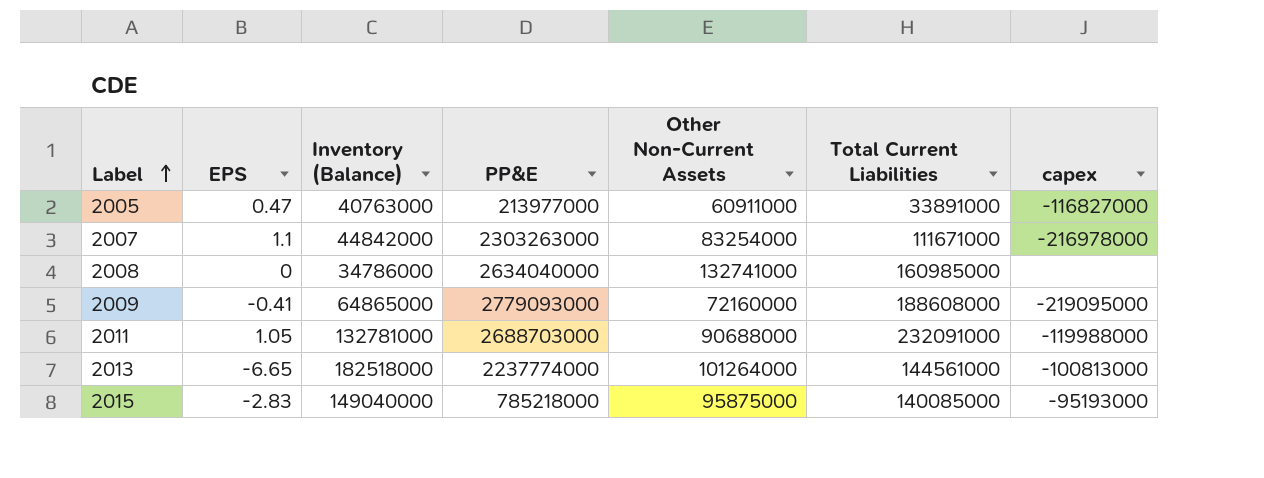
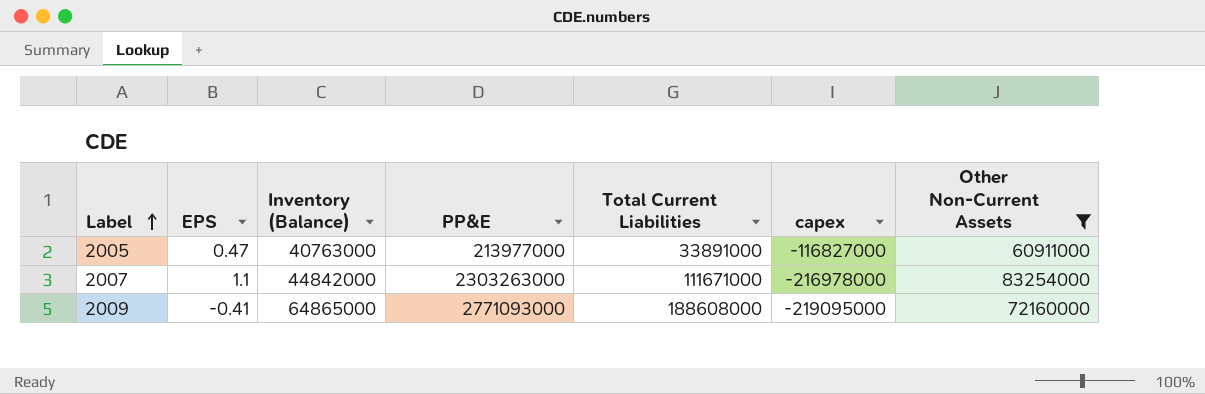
filter: none -> Other Non-Current Assets <= 83254000
column Other Non-Current Assets | position: 5 -> 7
2009 | PP&E: 2779093000 -> 2771093000

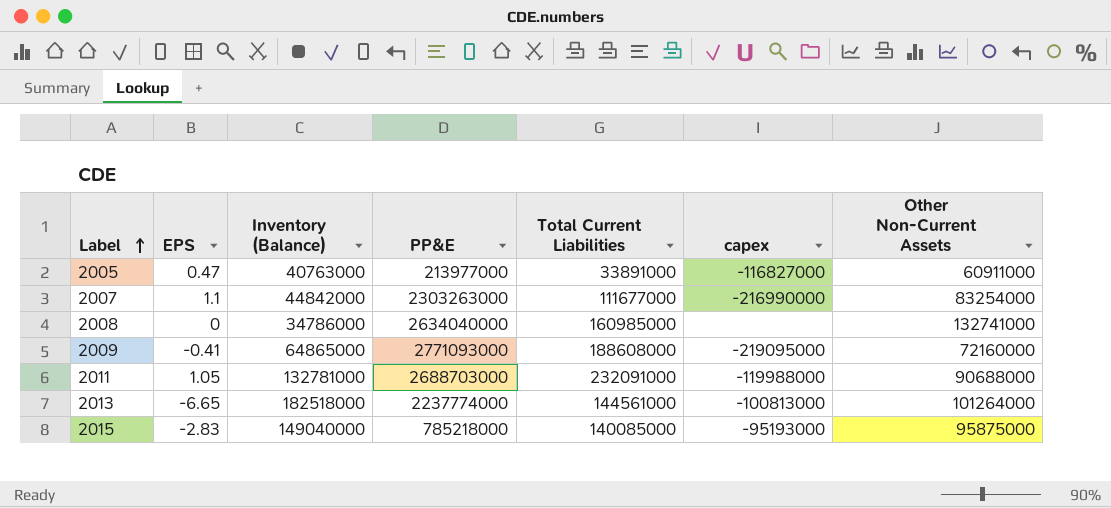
filter: Other Non-Current Assets <= 83254000 -> none
2007 | Total Current Liabilities: 111671000 -> 111677000
2007 | capex: -216978000 -> -216990000

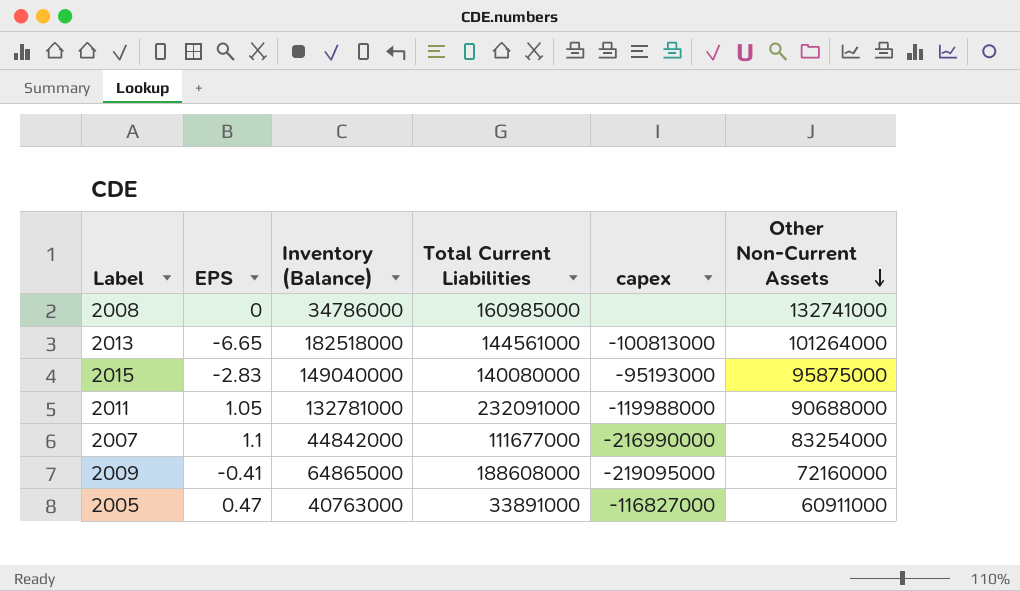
row order: Label ascending -> Other Non-Current Assets descending
column PP&E | position: 4 -> none
2015 | Total Current Liabilities: 140085000 -> 140080000

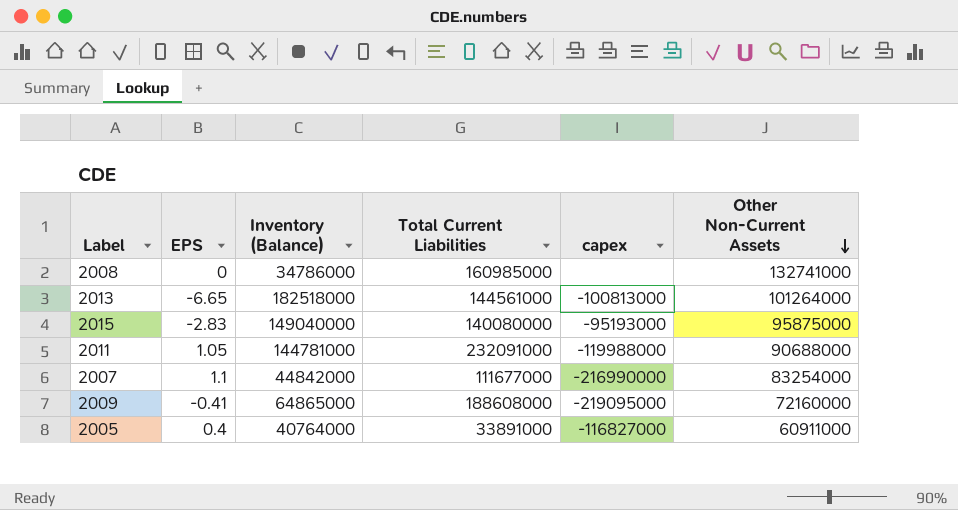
2011 | Inventory (Balance): 132781000 -> 144781000
2005 | EPS: 0.47 -> 0.4
2005 | Inventory (Balance): 40763000 -> 40764000

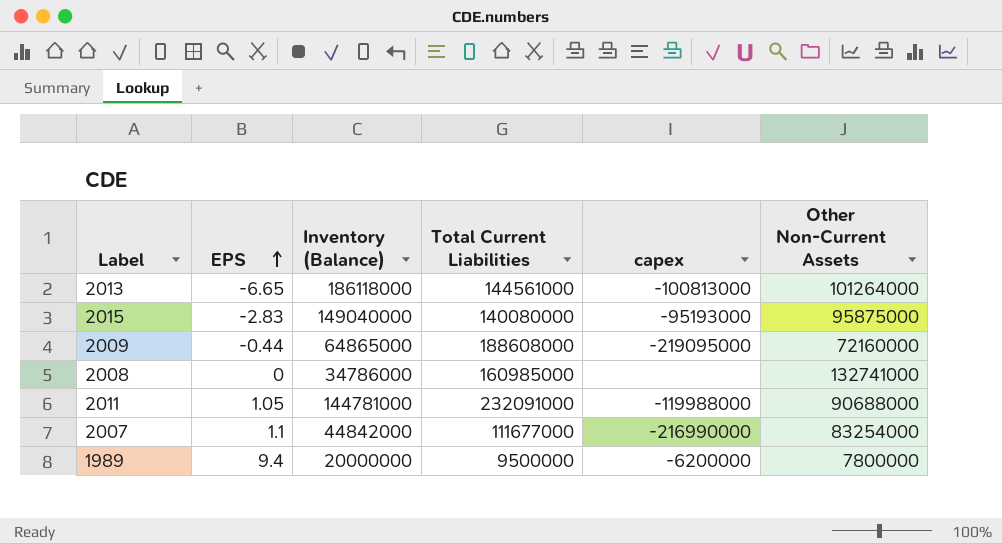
row order: Other Non-Current Assets descending -> EPS ascending
row 2005: 0.4 | 40764000 | 33891000 | -116827000 | 60911000 -> none
2013 | Inventory (Balance): 182518000 -> 186118000
2009 | EPS: -0.41 -> -0.44
row 1989: none -> 9.4 | 20000000 | 9500000 | -6200000 | 7800000

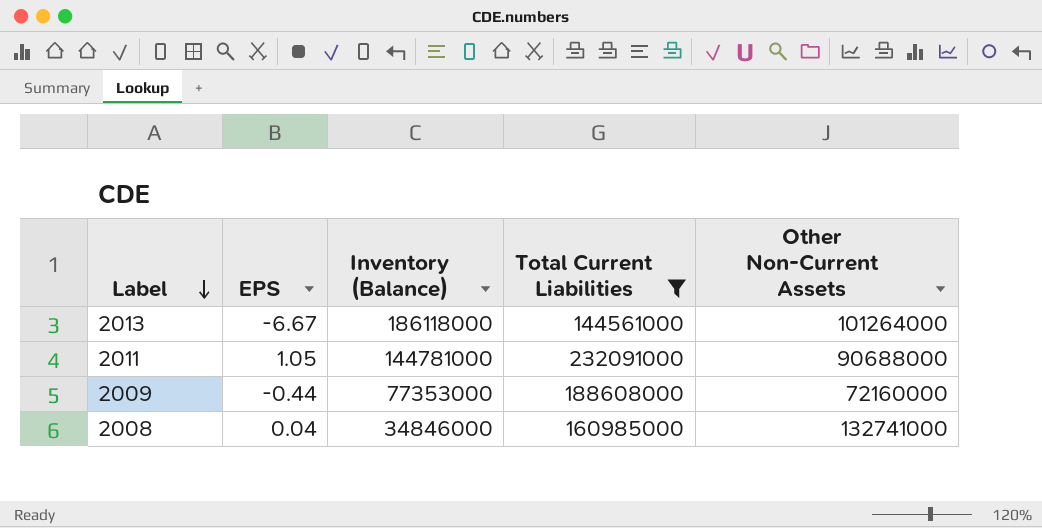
filter: none -> Total Current Liabilities >= 144561000
row order: EPS ascending -> Label descending
column capex | position: 5 -> none
2013 | EPS: -6.65 -> -6.67
2009 | Inventory (Balance): 64865000 -> 77353000
2008 | EPS: 0 -> 0.04
2008 | Inventory (Balance): 34786000 -> 34846000

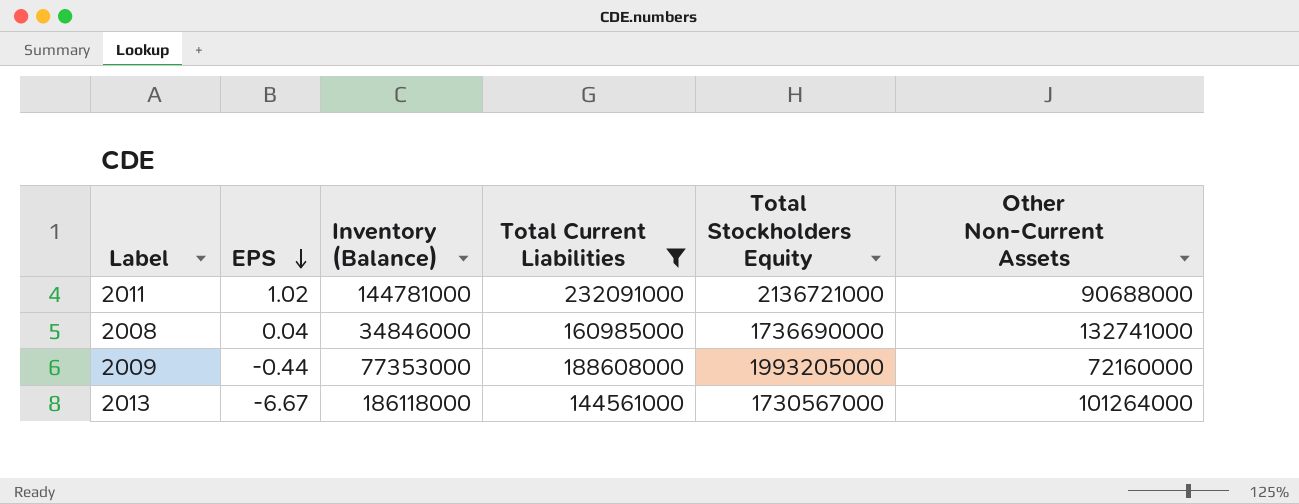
row order: Label descending -> EPS descending
column Total Stockholders Equity | position: none -> 5
2011 | EPS: 1.05 -> 1.02

